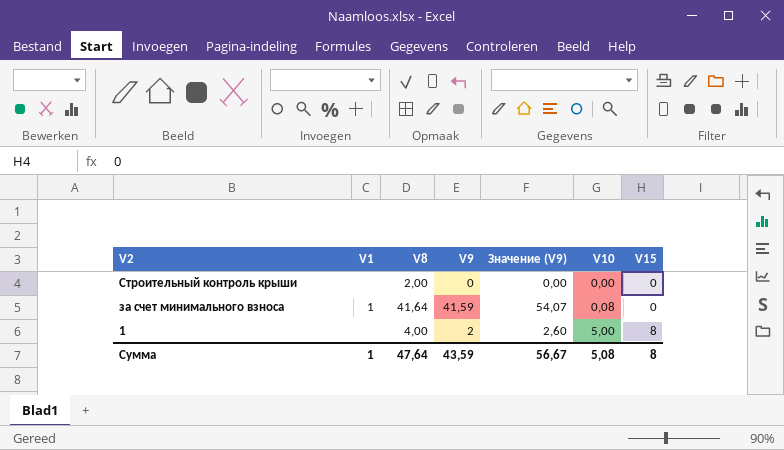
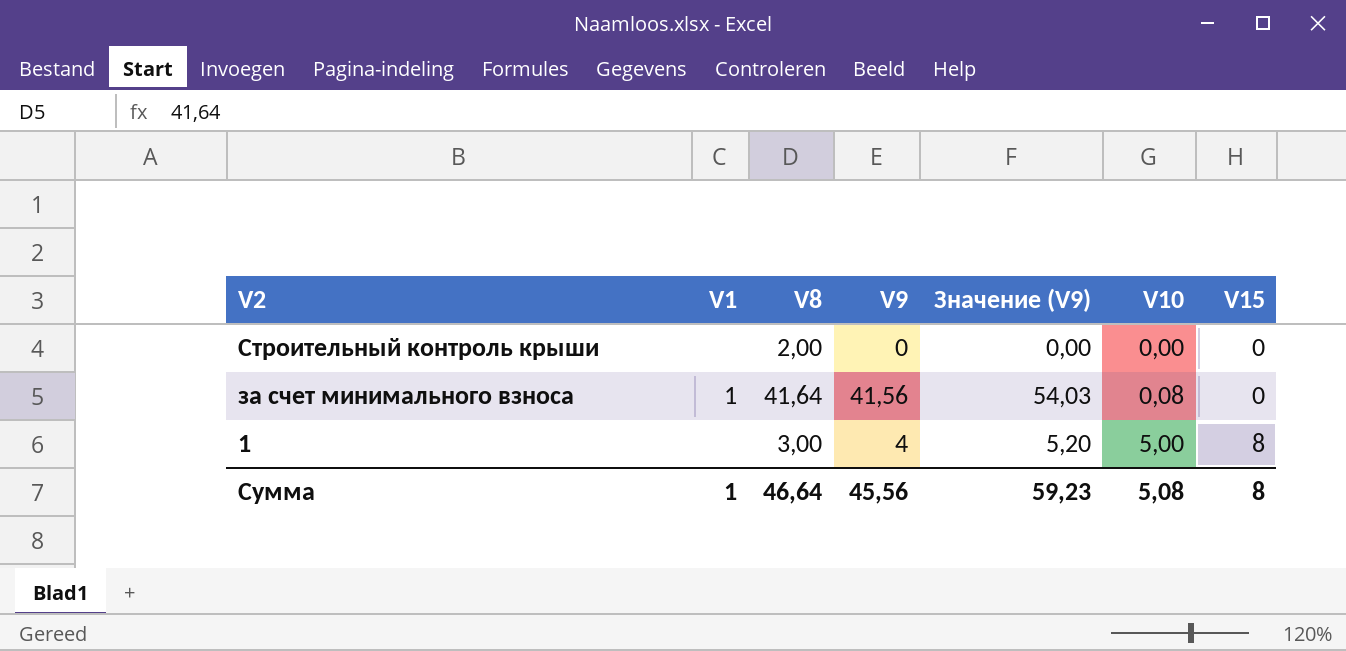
за счет минимального взноса | V9: 41,59 -> 41,56
за счет минимального взноса | Значение (V9): 54,07 -> 54,03
1 | V8: 4,00 -> 3,00
1 | V9: 2 -> 4
1 | Значение (V9): 2,60 -> 5,20
Сумма | V8: 47,64 -> 46,64
Сумма | V9: 43,59 -> 45,56
Сумма | Значение (V9): 56,67 -> 59,23

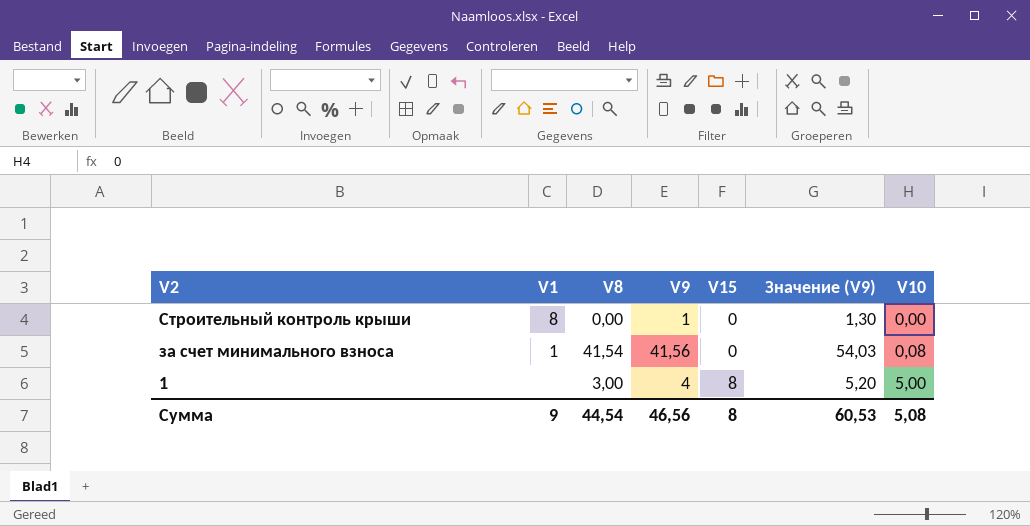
column V15 | position: 7 -> 5
Строительный контроль крыши | V1: none -> 8
Строительный контроль крыши | V8: 2,00 -> 0,00
Строительный контроль крыши | V9: 0 -> 1
Строительный контроль крыши | Значение (V9): 0,00 -> 1,30
за счет минимального взноса | V8: 41,64 -> 41,54
Сумма | V1: 1 -> 9
Сумма | V8: 46,64 -> 44,54
Сумма | V9: 45,56 -> 46,56
Сумма | Значение (V9): 59,23 -> 60,53

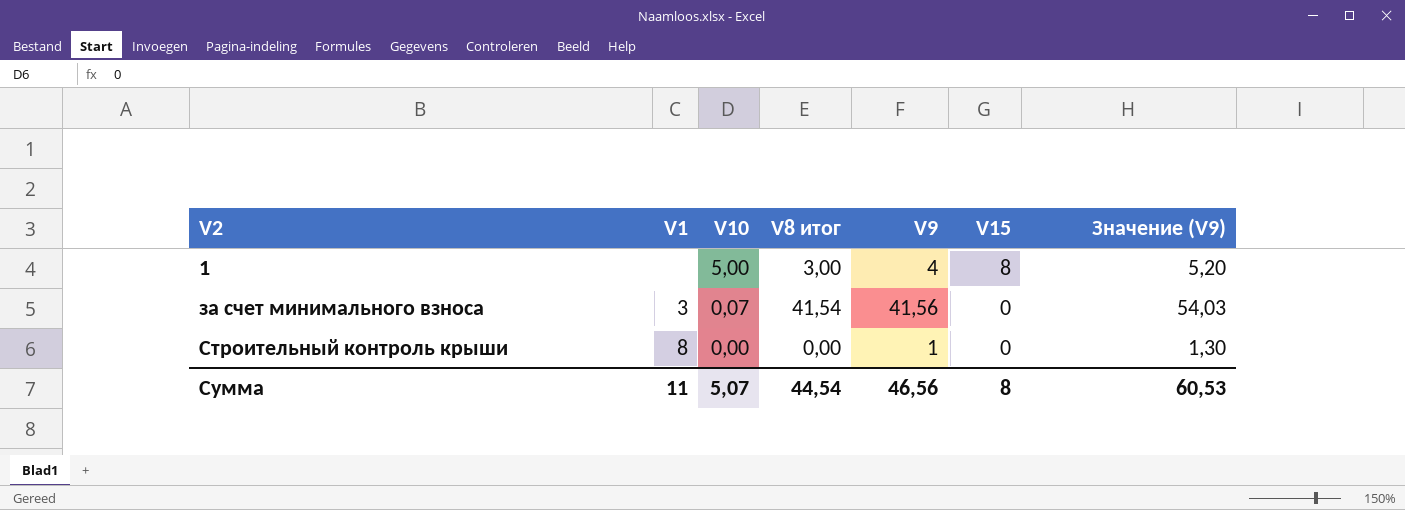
row order: V2 descending -> V2 ascending
column V10 | position: 7 -> 3
column name: V8 -> V8 итог
за счет минимального взноса | V1: 1 -> 3
за счет минимального взноса | V10: 0,08 -> 0,07
Сумма | V1: 9 -> 11
Сумма | V10: 5,08 -> 5,07

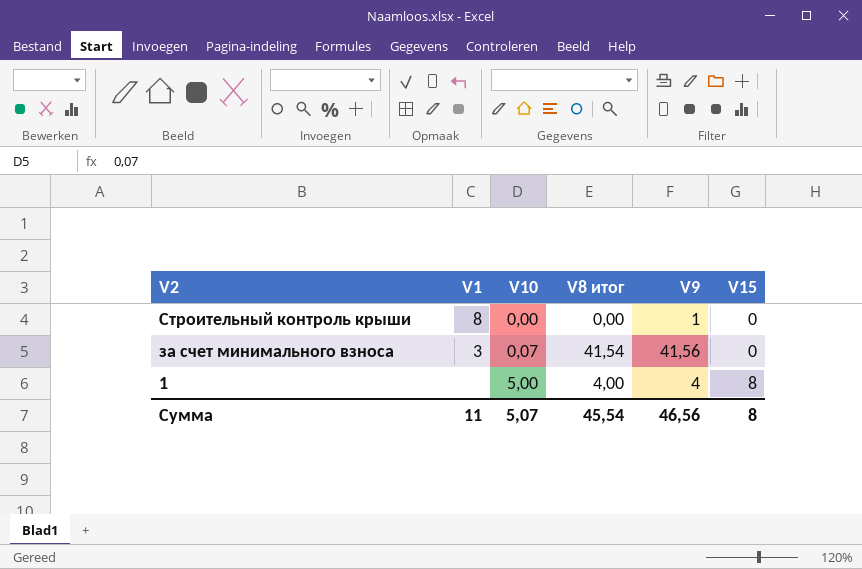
row order: V2 ascending -> V2 descending
column Значение (V9) | formula: [V9] * 1,3 -> none
1 | V8 итог: 3,00 -> 4,00
Сумма | V8 итог: 44,54 -> 45,54

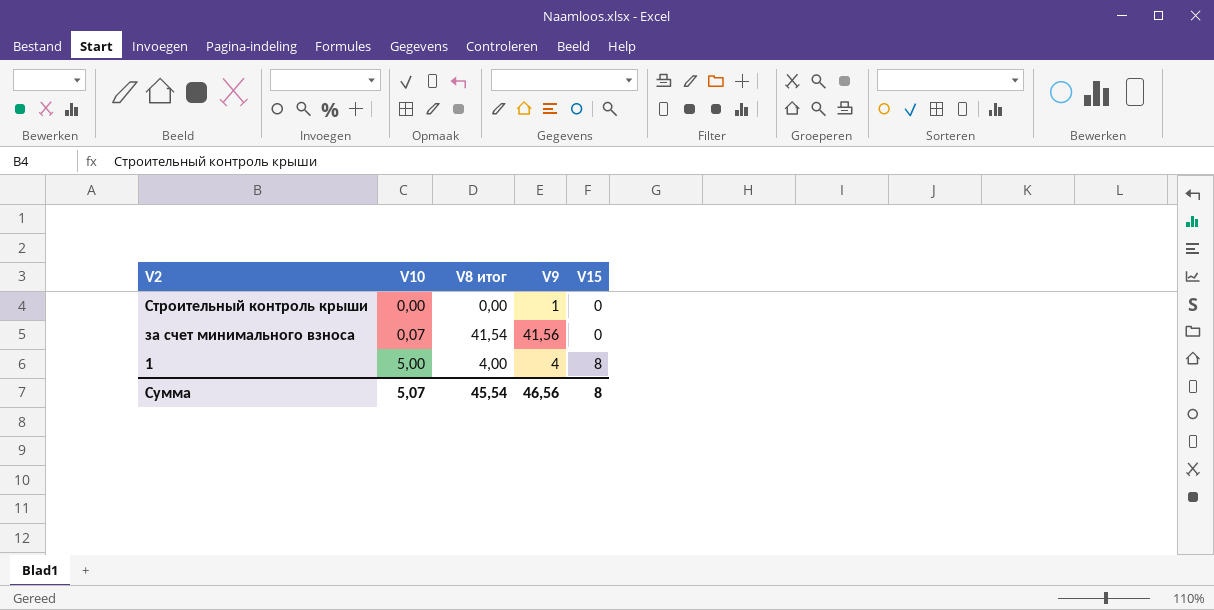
column V1 | position: 2 -> none

